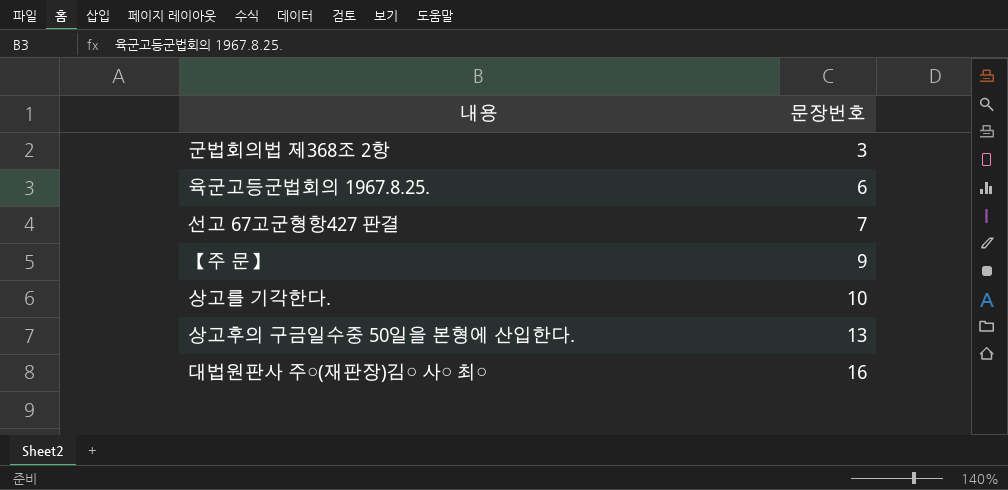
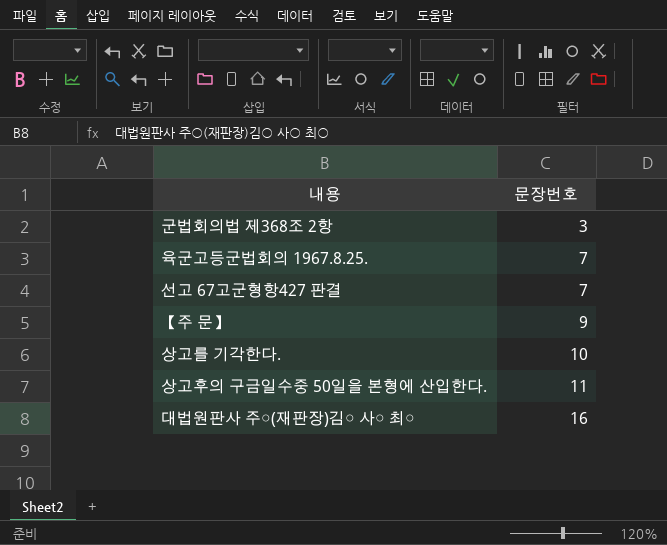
육군고등군법회의 1967.8.25. | 문장번호: 6 -> 7
상고후의 구금일수중 50일을 본형에 산입한다. | 문장번호: 13 -> 11

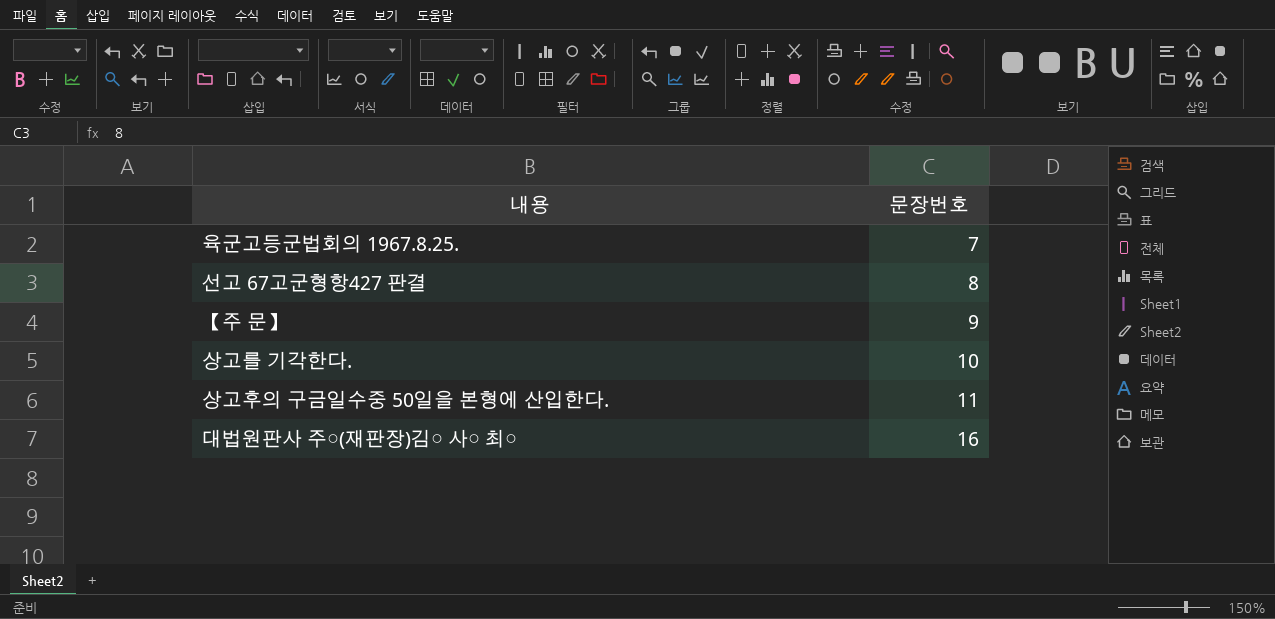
row 군법회의법 제368조 2항: 3 -> none
선고 67고군형항427 판결 | 문장번호: 7 -> 8

